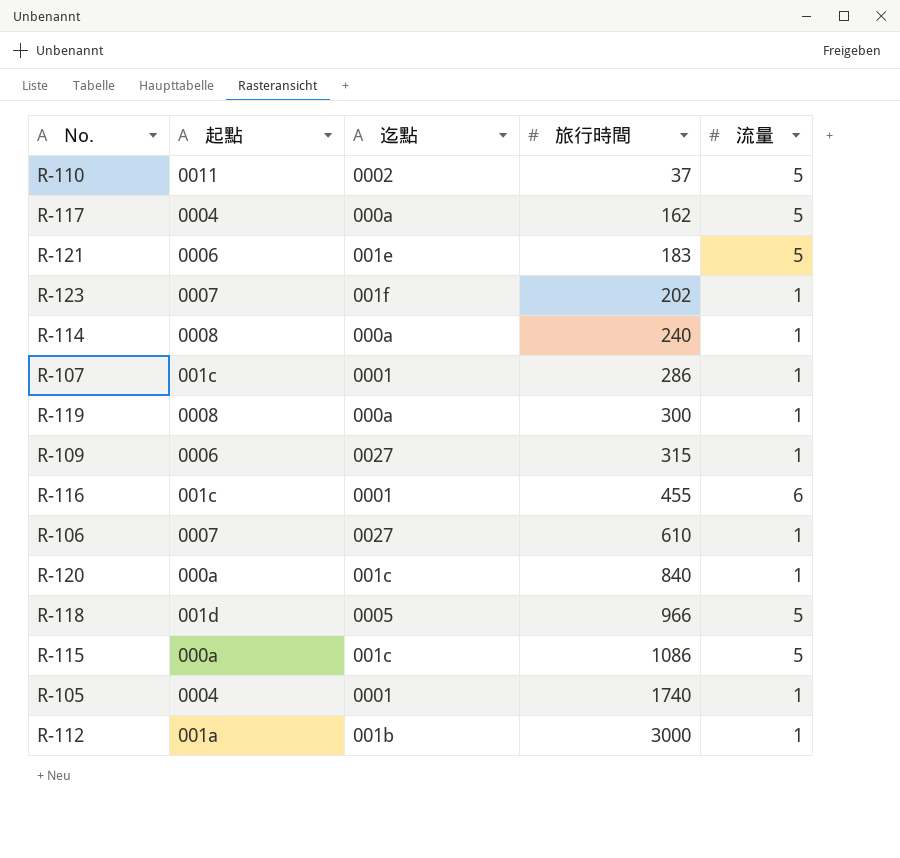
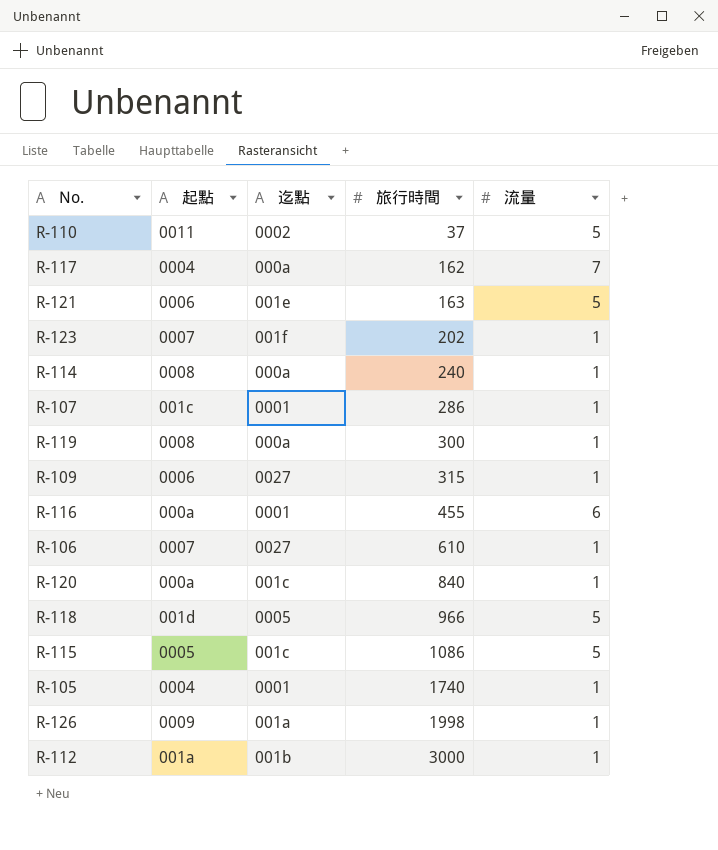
R-117 | 流量: 5 -> 7
R-121 | 旅行時間: 183 -> 163
R-116 | 起點: 001c -> 000a
R-115 | 起點: 000a -> 0005
row R-126: none -> 0009 | 001a | 1998 | 1

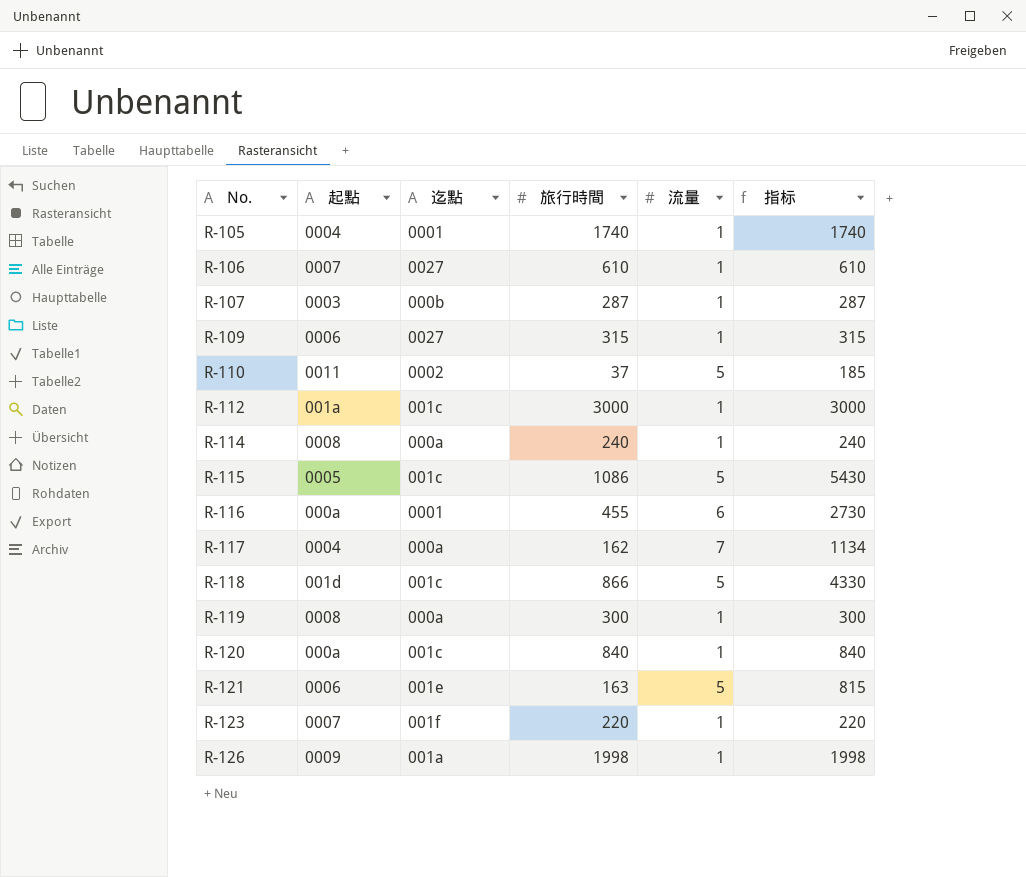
row order: 旅行時間 ascending -> No. ascending
column 指标 | formula: none -> [旅行時間] * [流量]
R-107 | 起點: 001c -> 0003
R-107 | 迄點: 0001 -> 000b
R-107 | 旅行時間: 286 -> 287
R-112 | 迄點: 001b -> 001c
R-118 | 迄點: 0005 -> 001c
R-118 | 旅行時間: 966 -> 866
R-123 | 旅行時間: 202 -> 220

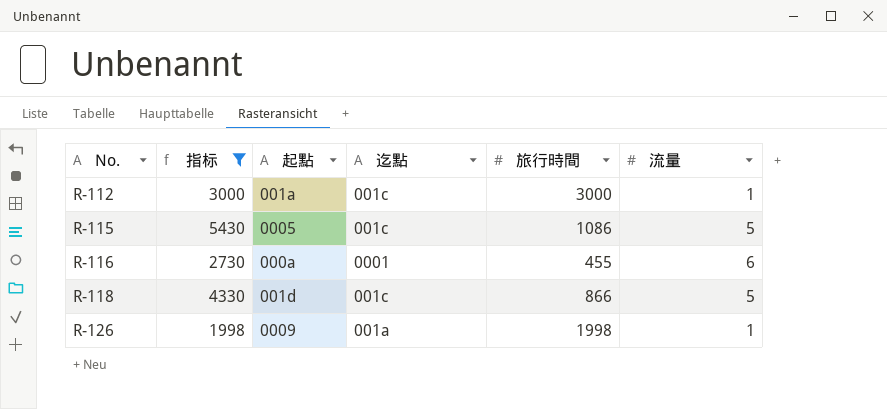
filter: none -> 指标 >= 1998
column 指标 | position: 6 -> 2

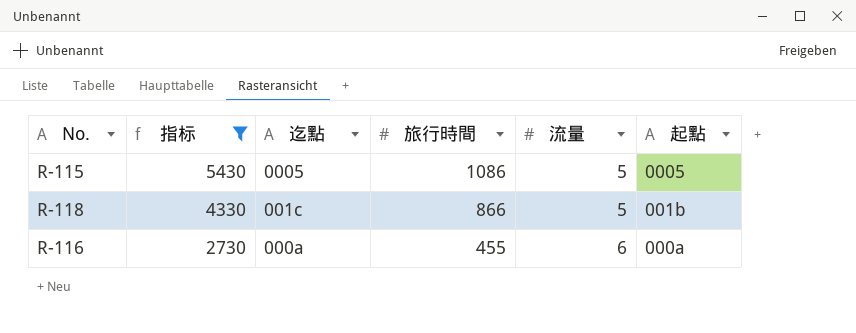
row order: No. ascending -> 指标 descending
column 起點 | position: 3 -> 6
row R-112: 3000 | 001a | 001c | 3000 | 1 -> none
row R-126: 1998 | 0009 | 001a | 1998 | 1 -> none
R-115 | 迄點: 001c -> 0005
R-118 | 起點: 001d -> 001b
R-116 | 迄點: 0001 -> 000a

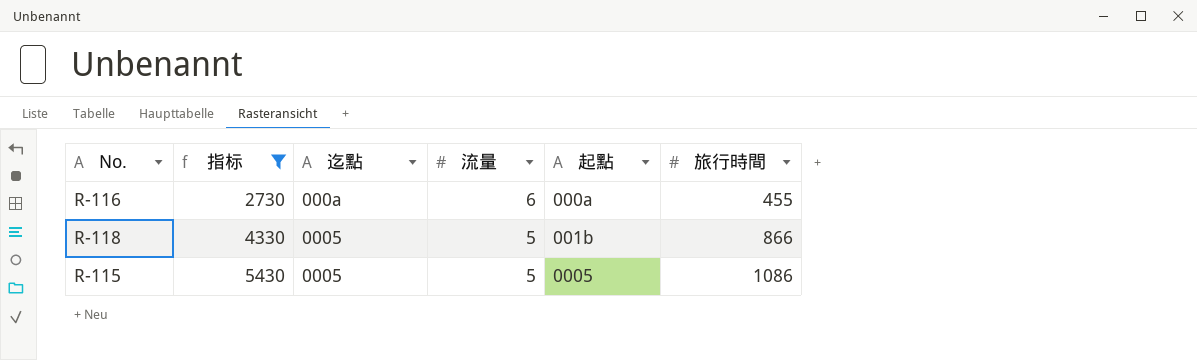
row order: 指标 descending -> 指标 ascending
column 旅行時間 | position: 4 -> 6
R-118 | 迄點: 001c -> 0005

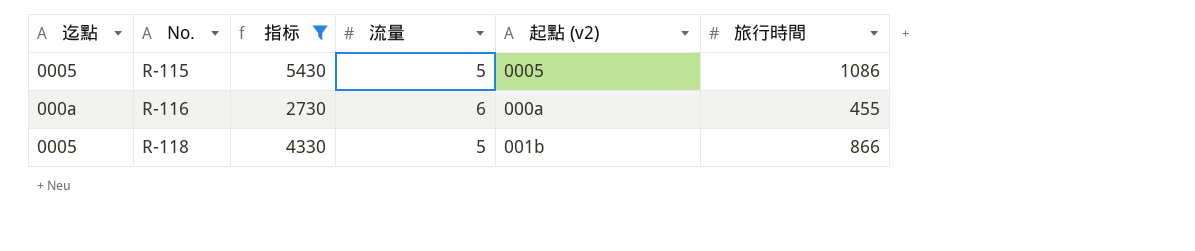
row order: 指标 ascending -> No. ascending
column 迄點 | position: 3 -> 1
column name: 起點 -> 起點 (v2)

